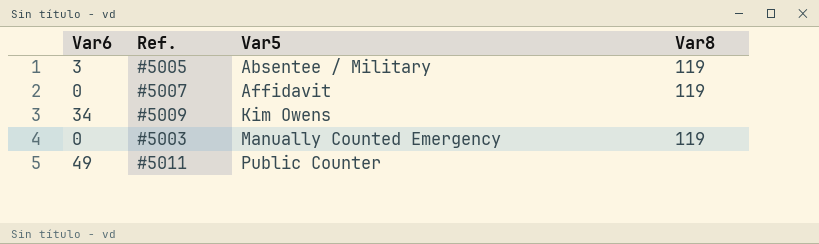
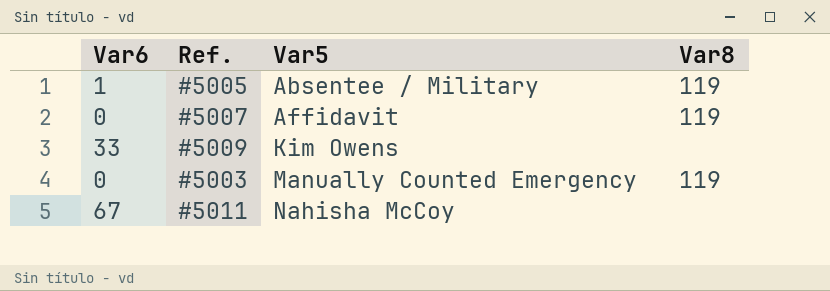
#5005 | Var6: 3 -> 1
#5009 | Var6: 34 -> 33
#5011 | Var6: 49 -> 67
#5011 | Var5: Public Counter -> Nahisha McCoy

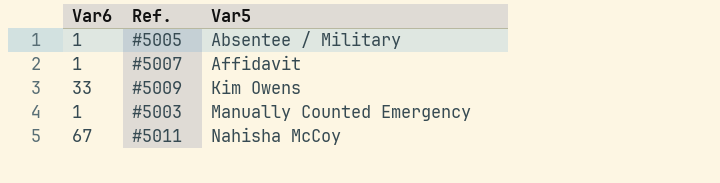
column Var8 | position: 4 -> none
#5007 | Var6: 0 -> 1
#5003 | Var6: 0 -> 1

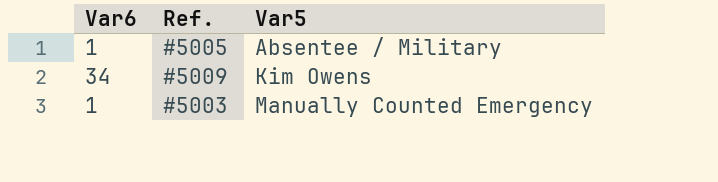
row #5007: 1 | Affidavit -> none
row #5011: 67 | Nahisha McCoy -> none
#5009 | Var6: 33 -> 34

